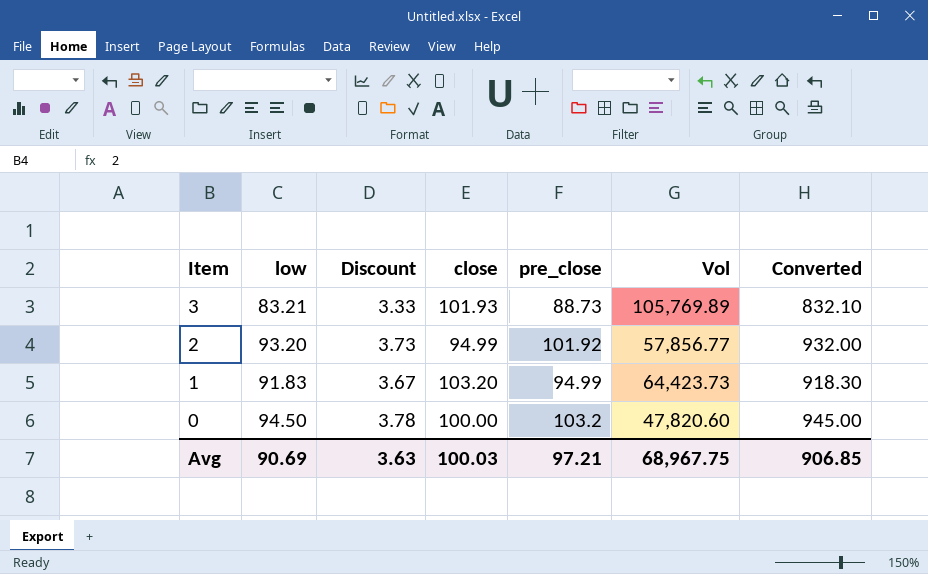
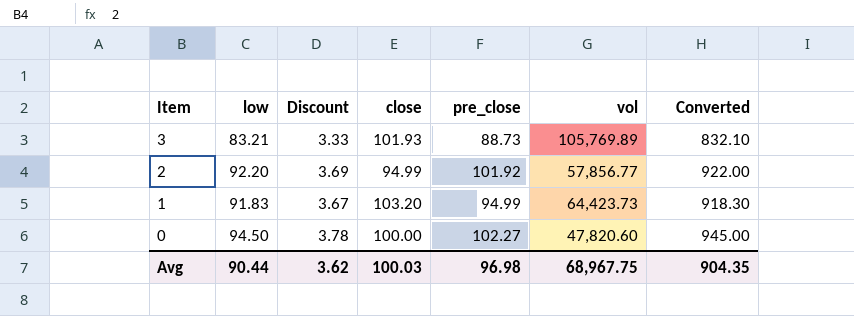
column name: Vol -> vol
2 | low: 93.20 -> 92.20
2 | Discount: 3.73 -> 3.69
2 | Converted: 932.00 -> 922.00
0 | pre_close: 103.2 -> 102.27
Avg | low: 90.69 -> 90.44
Avg | Discount: 3.63 -> 3.62
Avg | pre_close: 97.21 -> 96.98
Avg | Converted: 906.85 -> 904.35

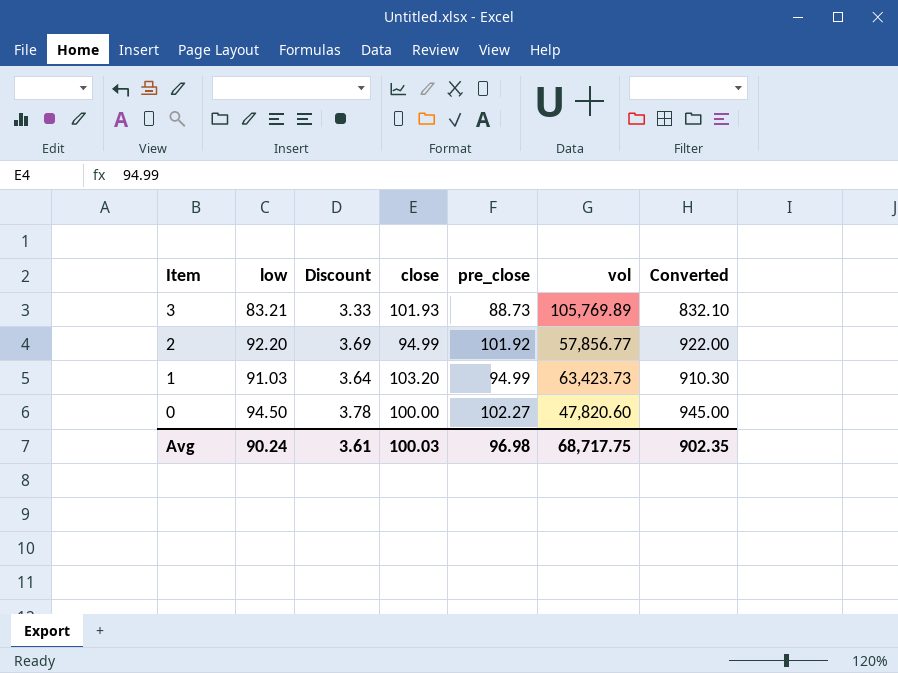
1 | low: 91.83 -> 91.03
1 | Discount: 3.67 -> 3.64
1 | vol: 64,423.73 -> 63,423.73
1 | Converted: 918.30 -> 910.30
Avg | low: 90.44 -> 90.24
Avg | Discount: 3.62 -> 3.61
Avg | vol: 68,967.75 -> 68,717.75
Avg | Converted: 904.35 -> 902.35

